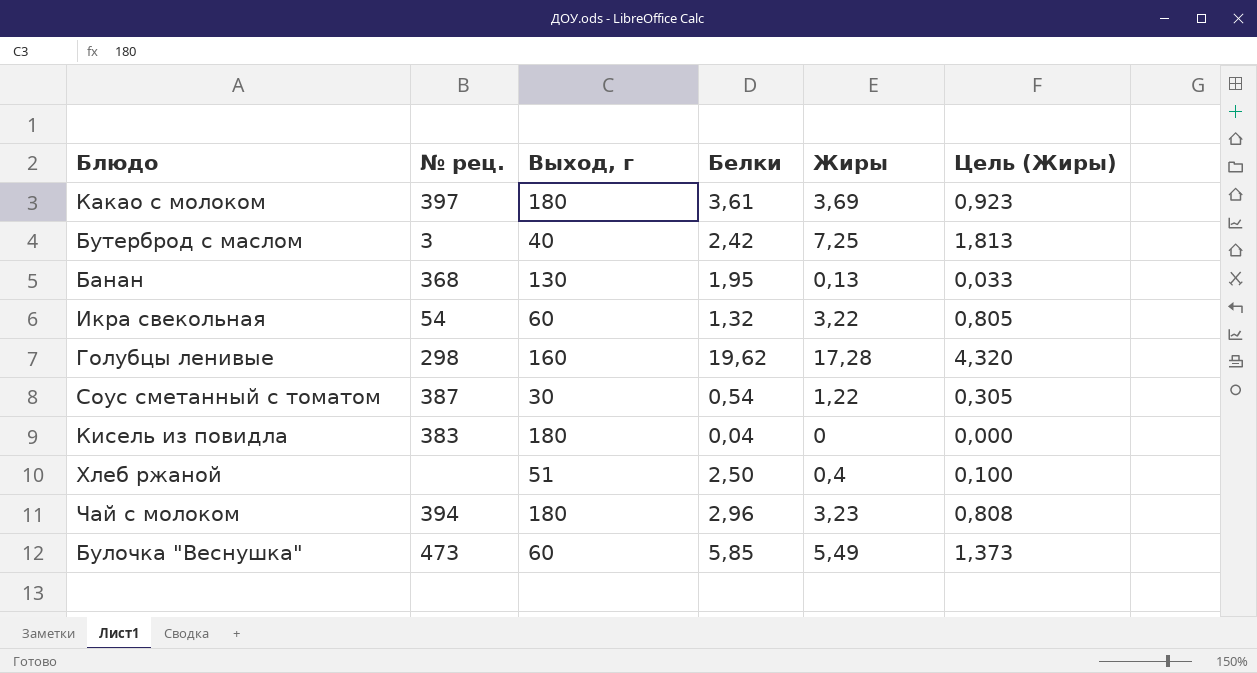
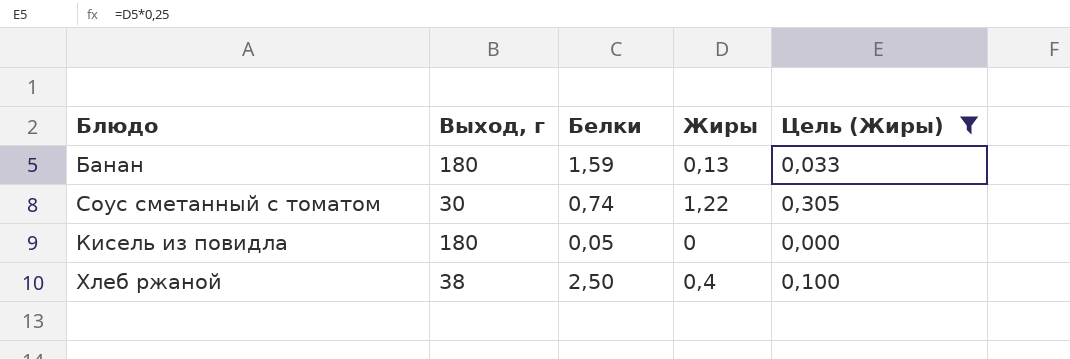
filter: none -> Цель (Жиры) <= 0,305
column № рец. | position: 2 -> none
Банан | Выход, г: 130 -> 180
Банан | Белки: 1,95 -> 1,59
Соус сметанный с томатом | Белки: 0,54 -> 0,74
Кисель из повидла | Белки: 0,04 -> 0,05
Хлеб ржаной | Выход, г: 51 -> 38

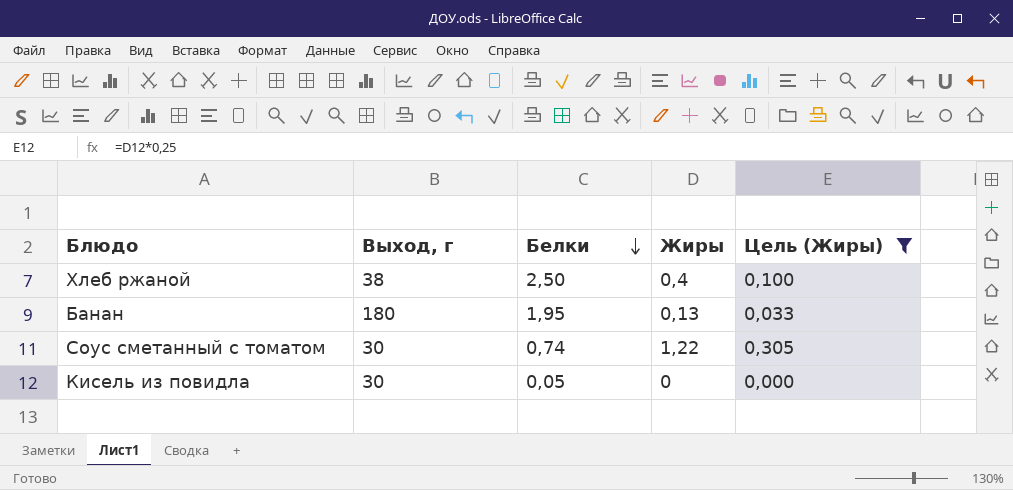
row order: none -> Белки descending
Банан | Белки: 1,59 -> 1,95
Кисель из повидла | Выход, г: 180 -> 30

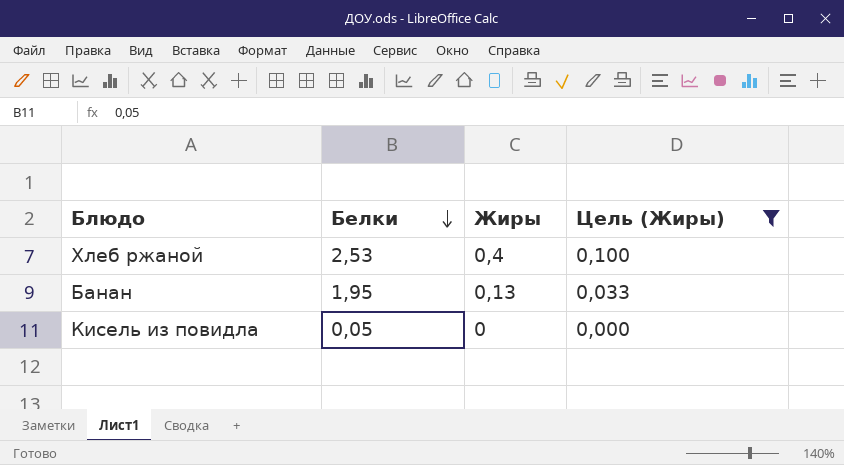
column Выход, г | position: 2 -> none
row Соус сметанный с томатом: 30 | 0,74 | 1,22 | 0,305 -> none
Хлеб ржаной | Белки: 2,50 -> 2,53

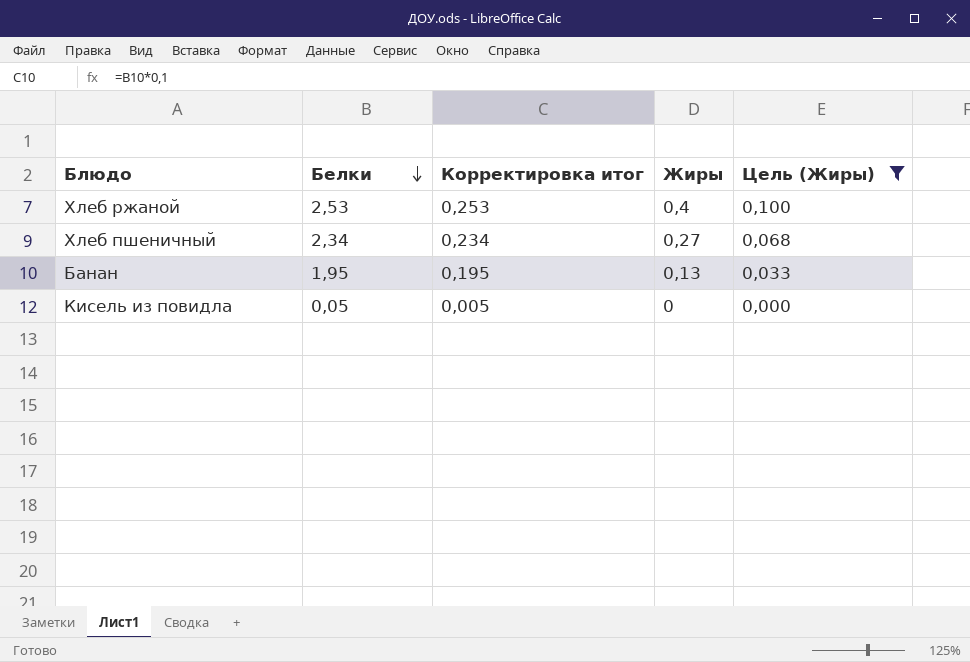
column Корректировка итог | formula: none -> [Белки] * 0,1
row Хлеб пшеничный: none -> 2,34 | 0,234 | 0,27 | 0,068

